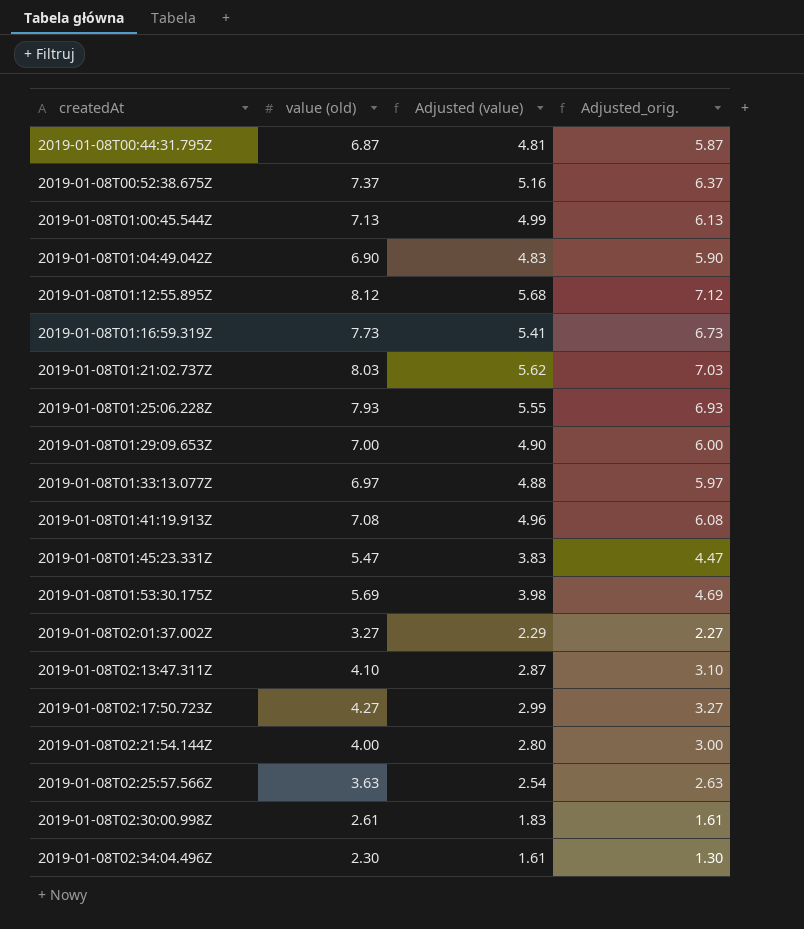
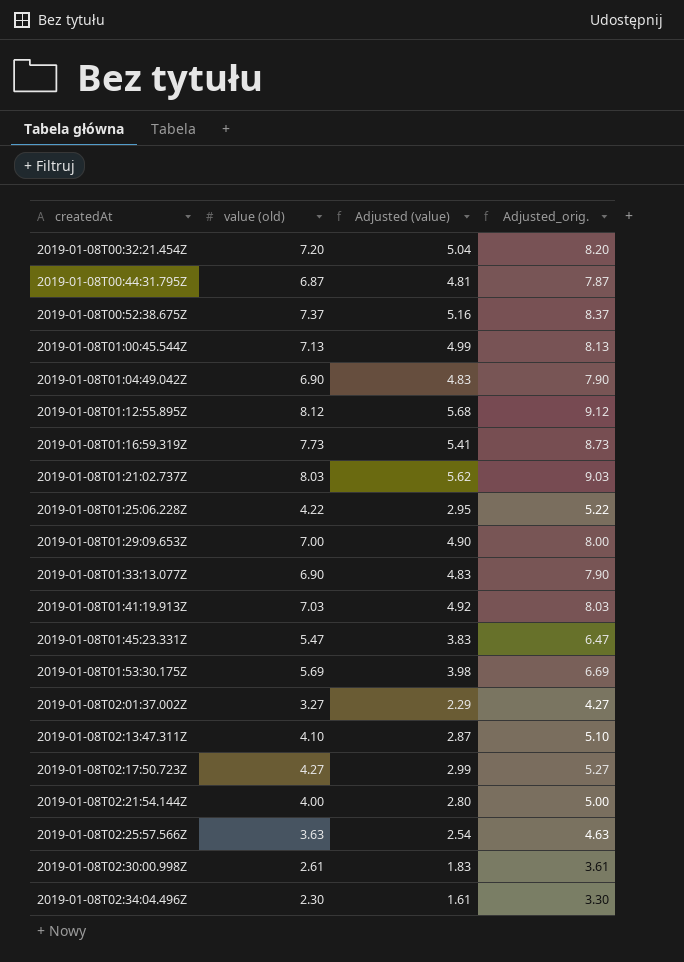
column Adjusted_orig. | formula: [value (old)] - 1 -> [value (old)] + 1
row 2019-01-08T00:32:21.454Z: none -> 7.20 | 5.04 | 8.20
2019-01-08T01:25:06.228Z | value (old): 7.93 -> 4.22
2019-01-08T01:25:06.228Z | Adjusted (value): 5.55 -> 2.95
2019-01-08T01:33:13.077Z | value (old): 6.97 -> 6.90
2019-01-08T01:33:13.077Z | Adjusted (value): 4.88 -> 4.83
2019-01-08T01:41:19.913Z | value (old): 7.08 -> 7.03
2019-01-08T01:41:19.913Z | Adjusted (value): 4.96 -> 4.92

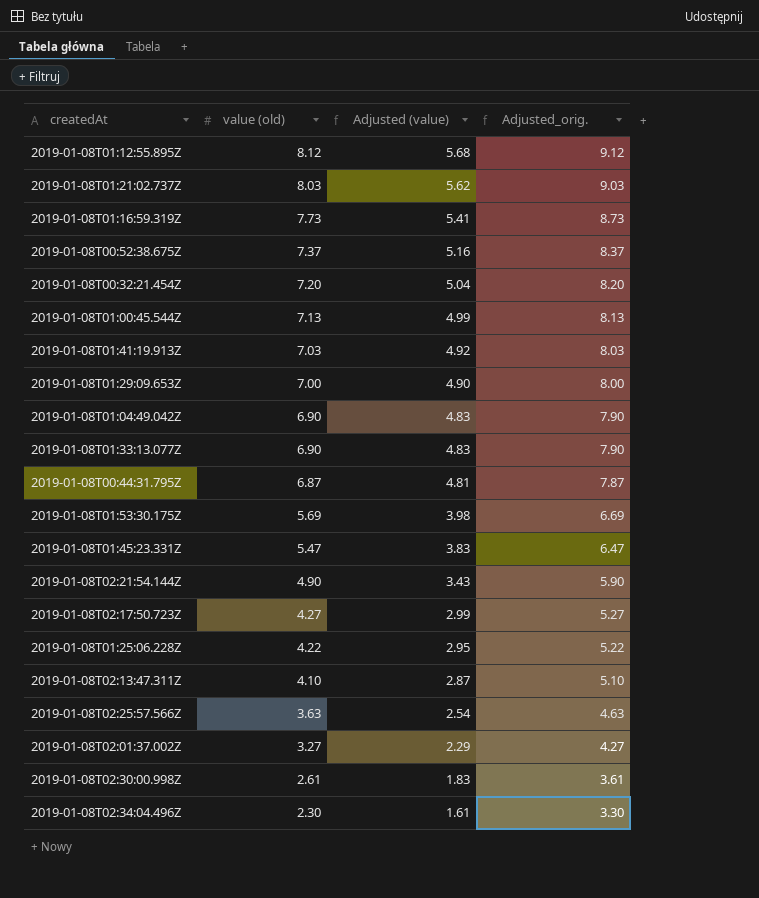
row order: createdAt ascending -> value (old) descending
2019-01-08T02:21:54.144Z | value (old): 4.00 -> 4.90
2019-01-08T02:21:54.144Z | Adjusted (value): 2.80 -> 3.43
2019-01-08T02:21:54.144Z | Adjusted_orig.: 5.00 -> 5.90

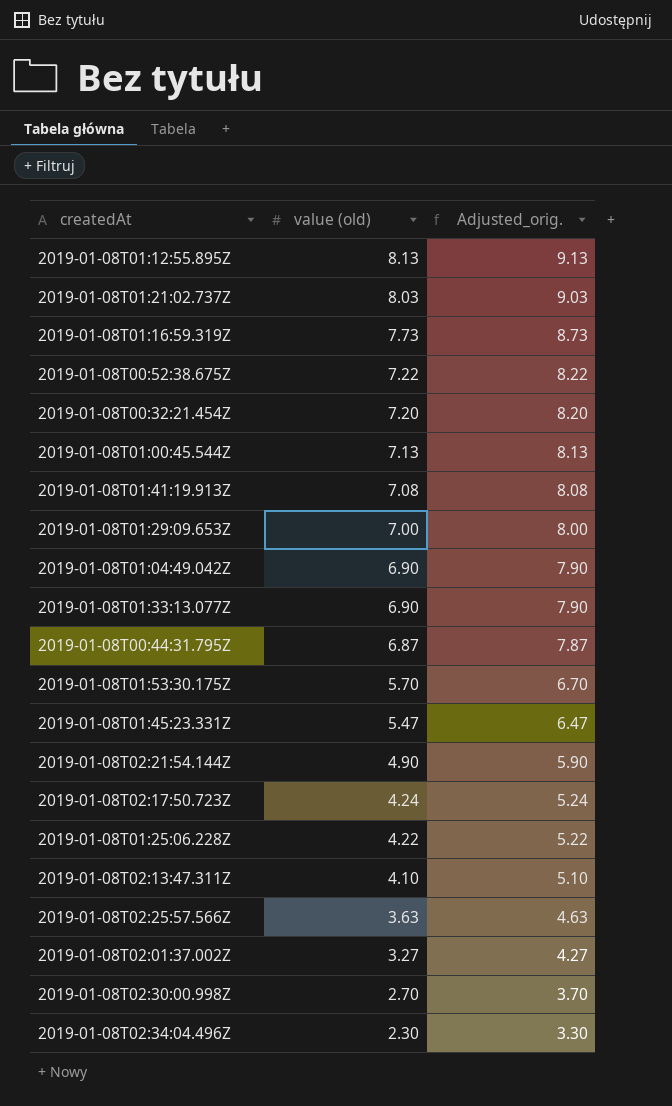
column Adjusted (value) | formula: [value (old)] * 0.7 -> none
2019-01-08T01:12:55.895Z | value (old): 8.12 -> 8.13
2019-01-08T01:12:55.895Z | Adjusted_orig.: 9.12 -> 9.13
2019-01-08T00:52:38.675Z | value (old): 7.37 -> 7.22
2019-01-08T00:52:38.675Z | Adjusted_orig.: 8.37 -> 8.22
2019-01-08T01:41:19.913Z | value (old): 7.03 -> 7.08
2019-01-08T01:41:19.913Z | Adjusted_orig.: 8.03 -> 8.08
2019-01-08T01:53:30.175Z | value (old): 5.69 -> 5.70
2019-01-08T01:53:30.175Z | Adjusted_orig.: 6.69 -> 6.70
2019-01-08T02:17:50.723Z | value (old): 4.27 -> 4.24
2019-01-08T02:17:50.723Z | Adjusted_orig.: 5.27 -> 5.24
2019-01-08T02:30:00.998Z | value (old): 2.61 -> 2.70
2019-01-08T02:30:00.998Z | Adjusted_orig.: 3.61 -> 3.70

